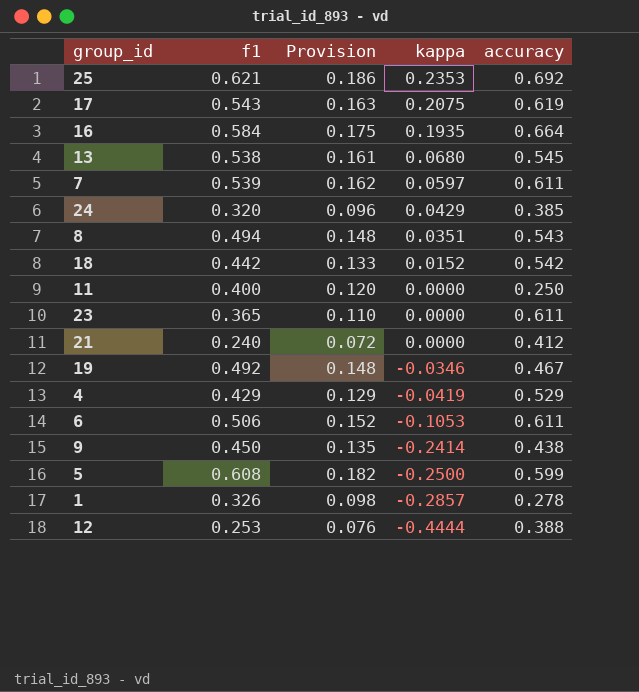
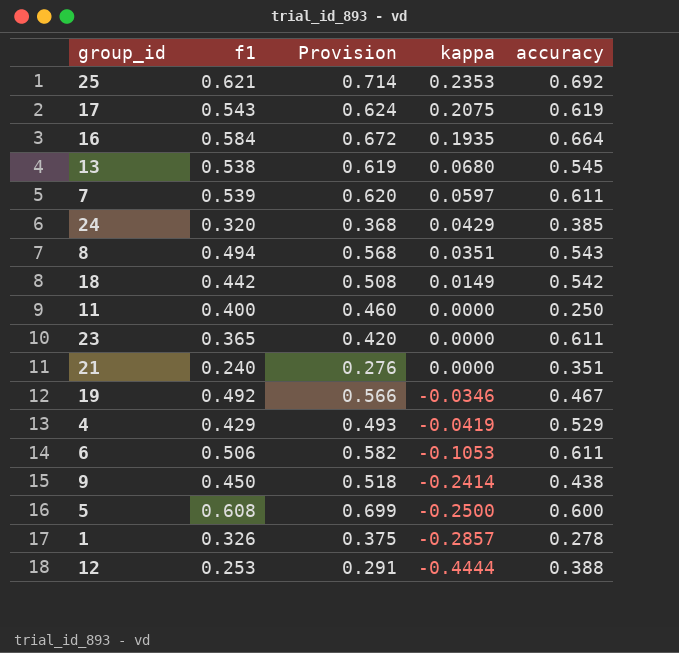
column Provision | formula: [f1] * 0.3 -> [f1] * 1.15
18 | kappa: 0.0152 -> 0.0149
21 | accuracy: 0.412 -> 0.351
5 | accuracy: 0.599 -> 0.600

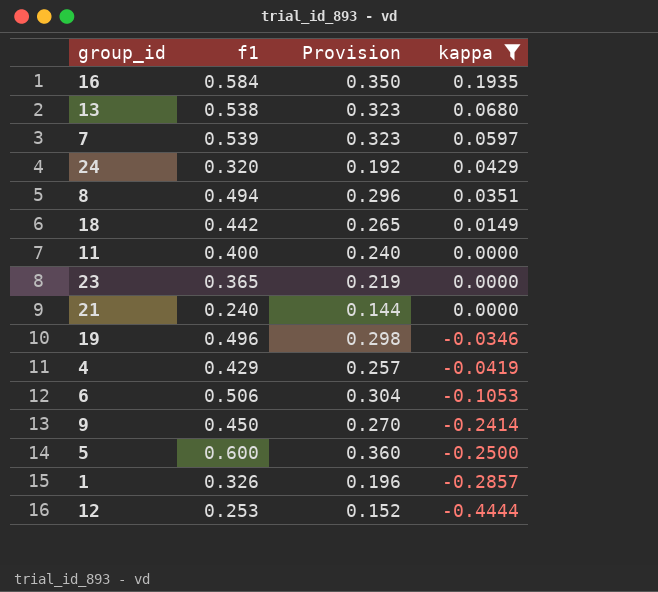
filter: none -> kappa <= 0.1935
column accuracy | position: 5 -> none
column Provision | formula: [f1] * 1.15 -> [f1] * 0.6
19 | f1: 0.492 -> 0.496
5 | f1: 0.608 -> 0.600

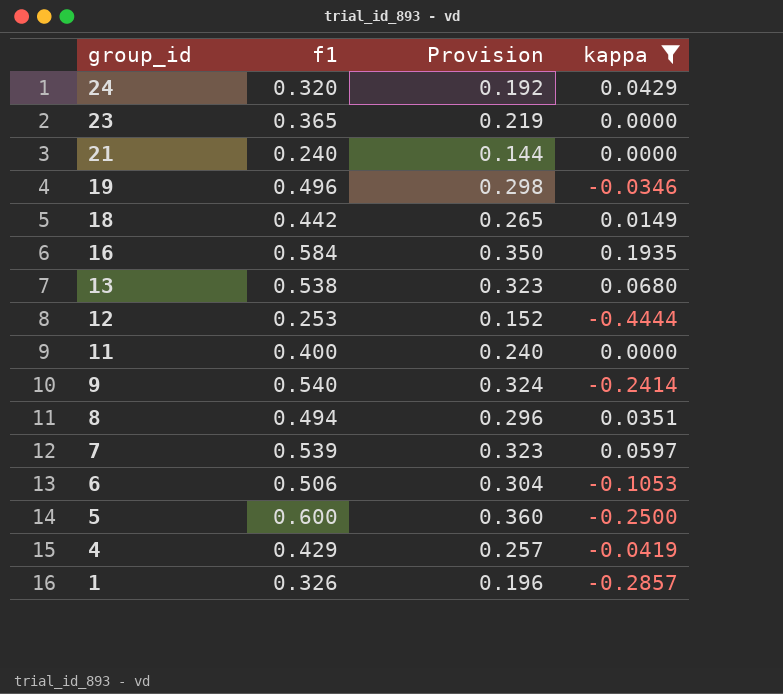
row order: kappa descending -> group_id descending
9 | f1: 0.450 -> 0.540
9 | Provision: 0.270 -> 0.324

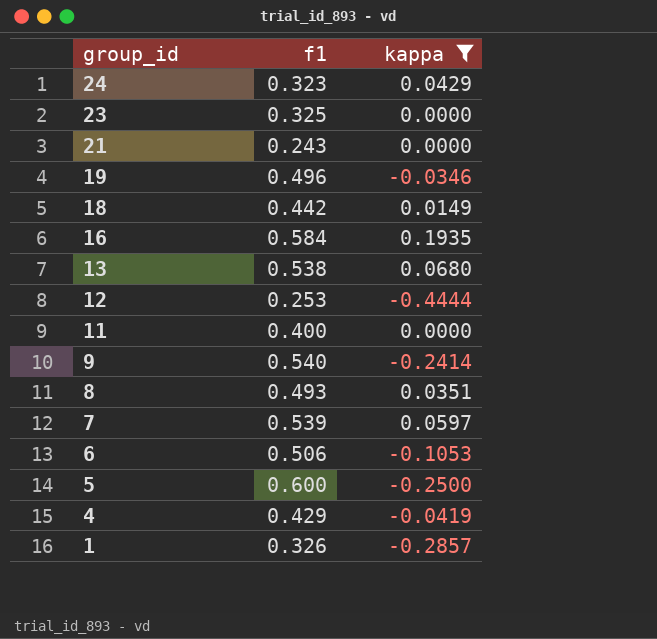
column Provision | formula: [f1] * 0.6 -> none
24 | f1: 0.320 -> 0.323
23 | f1: 0.365 -> 0.325
21 | f1: 0.240 -> 0.243
8 | f1: 0.494 -> 0.493

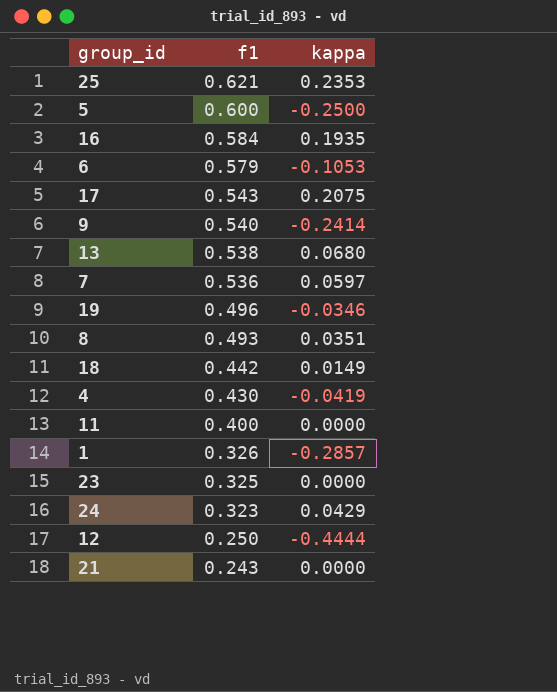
filter: kappa <= 0.1935 -> none
row order: group_id descending -> f1 descending
6 | f1: 0.506 -> 0.579
7 | f1: 0.539 -> 0.536
4 | f1: 0.429 -> 0.430
12 | f1: 0.253 -> 0.250

